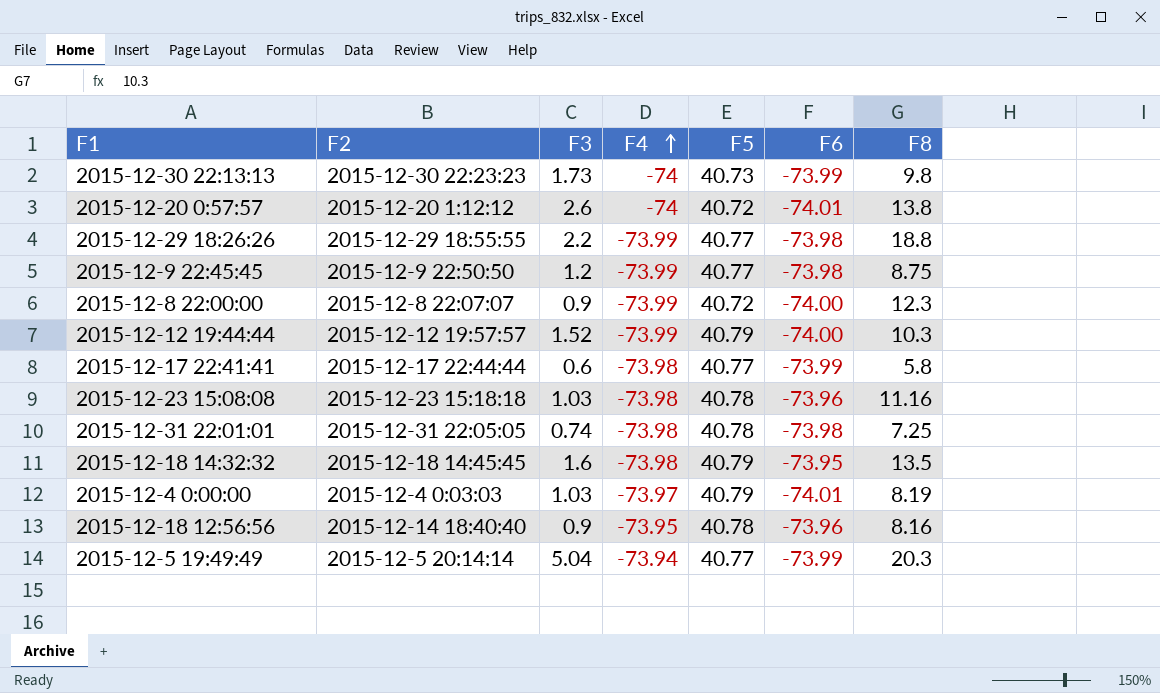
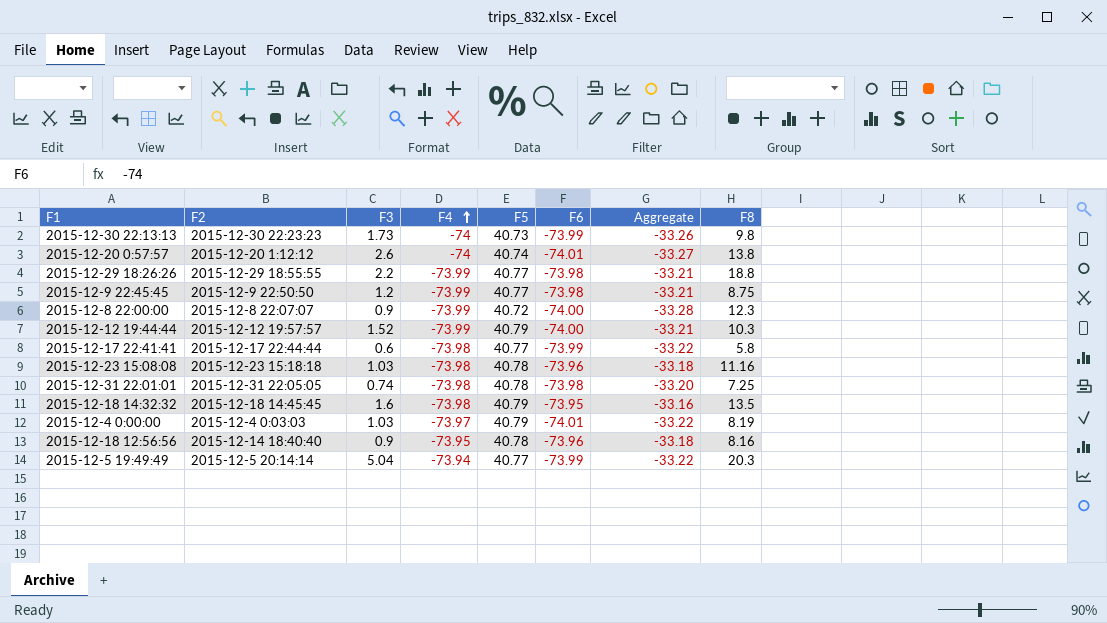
column Aggregate | formula: none -> [F5] + [F6]
2015-12-20 0:57:57 | F5: 40.72 -> 40.74

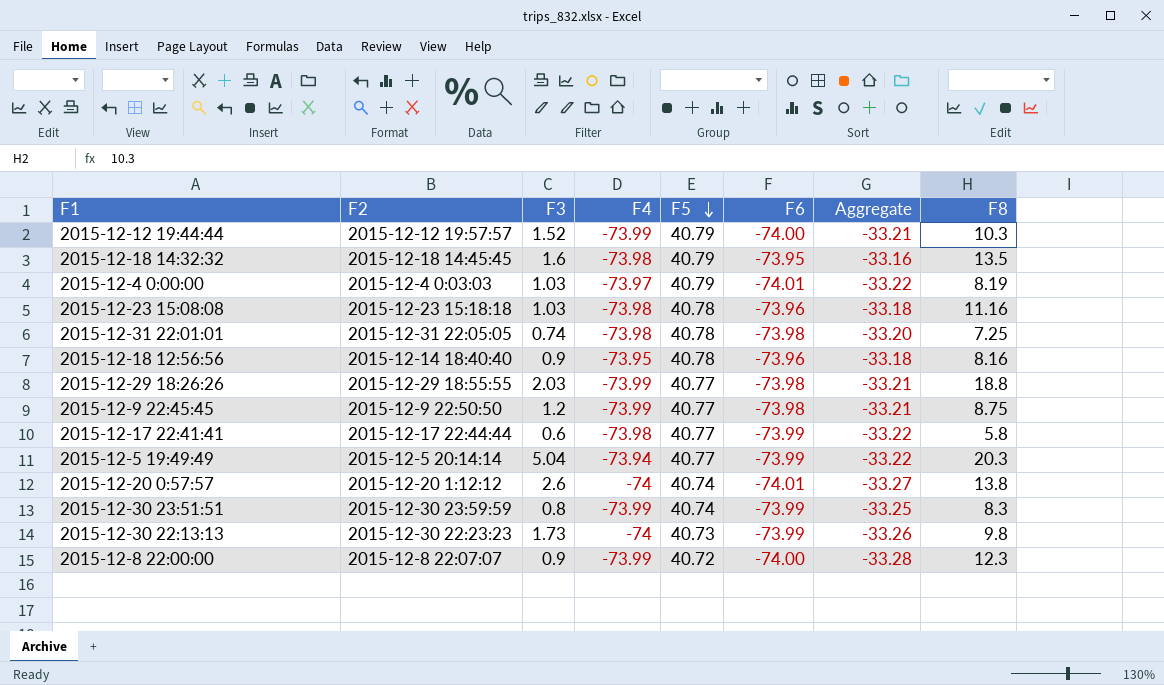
row order: F4 ascending -> F5 descending
2015-12-29 18:26:26 | F3: 2.2 -> 2.03
row 2015-12-30 23:51:51: none -> 2015-12-30 23:59:59 | 0.8 | -73.99 | 40.74 | -73.99 | -33.25 | 8.3

